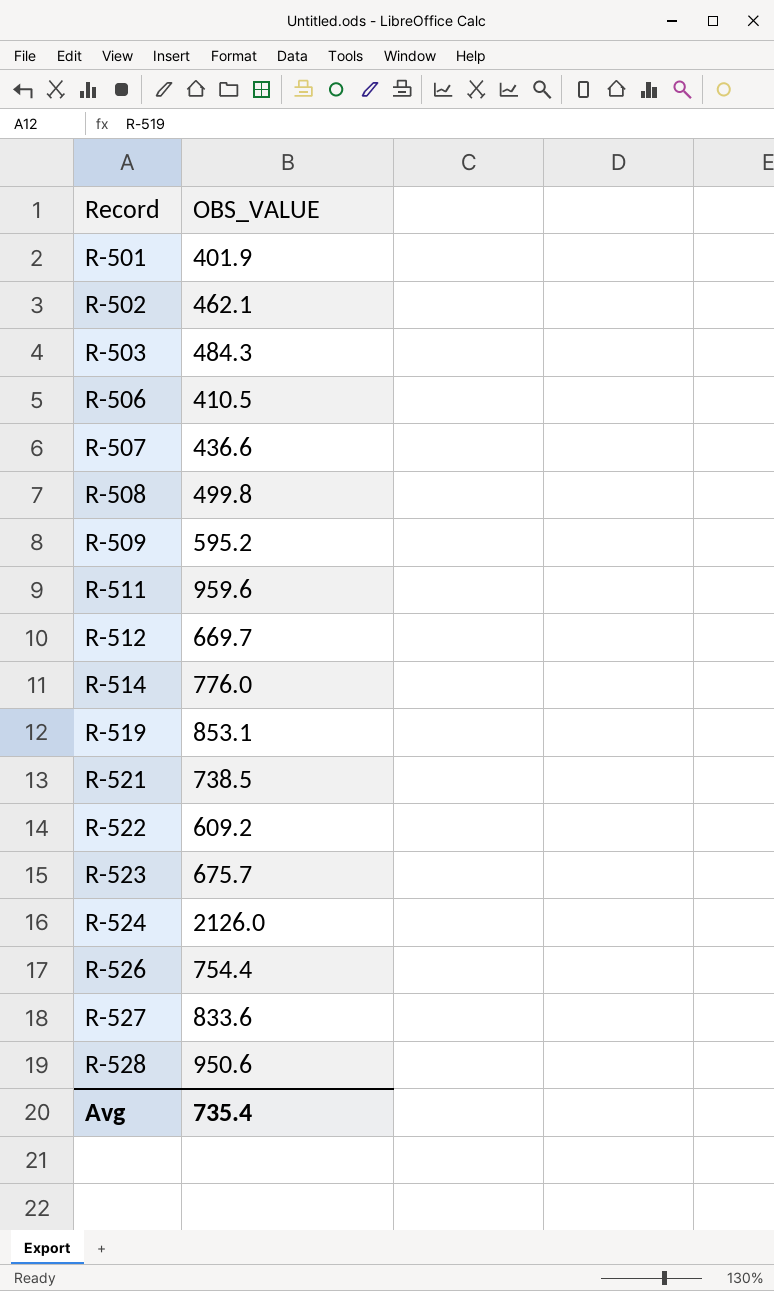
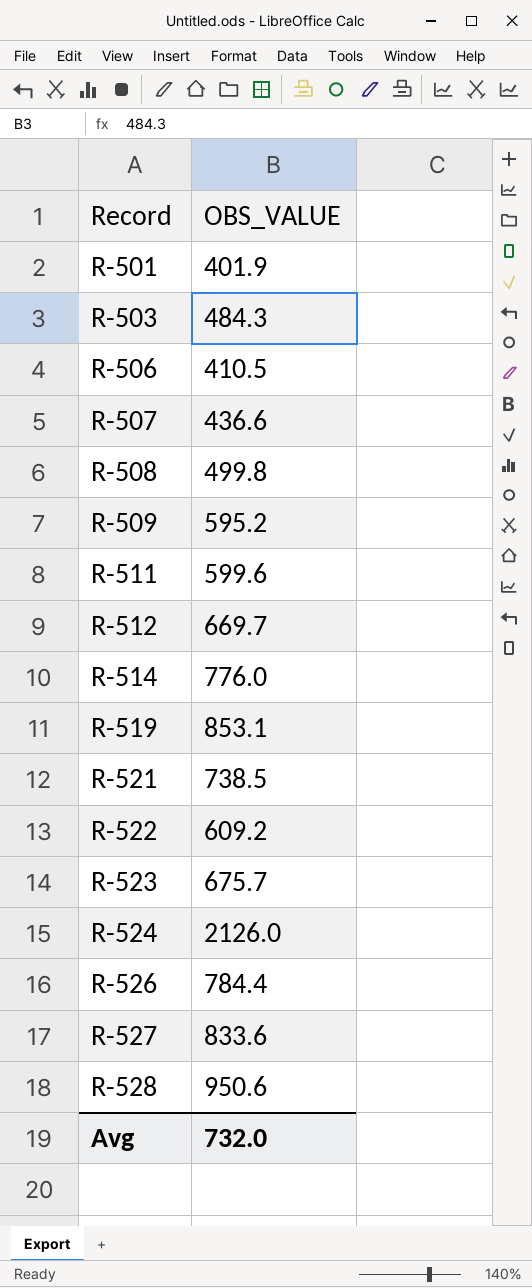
row R-502: 462.1 -> none
R-511 | OBS_VALUE: 959.6 -> 599.6
R-526 | OBS_VALUE: 754.4 -> 784.4
Avg | OBS_VALUE: 735.4 -> 732.0

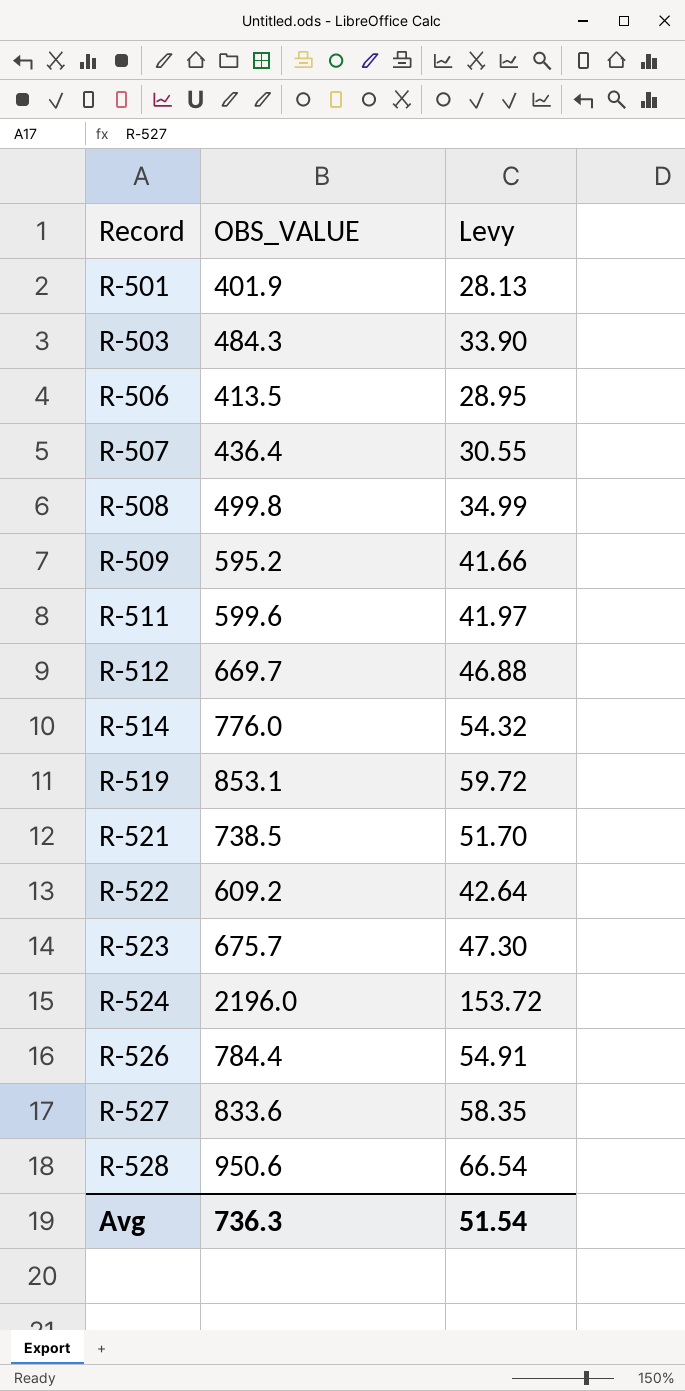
column Levy | formula: none -> [OBS_VALUE] * 0.07
R-506 | OBS_VALUE: 410.5 -> 413.5
R-507 | OBS_VALUE: 436.6 -> 436.4
R-524 | OBS_VALUE: 2126.0 -> 2196.0
Avg | OBS_VALUE: 732.0 -> 736.3

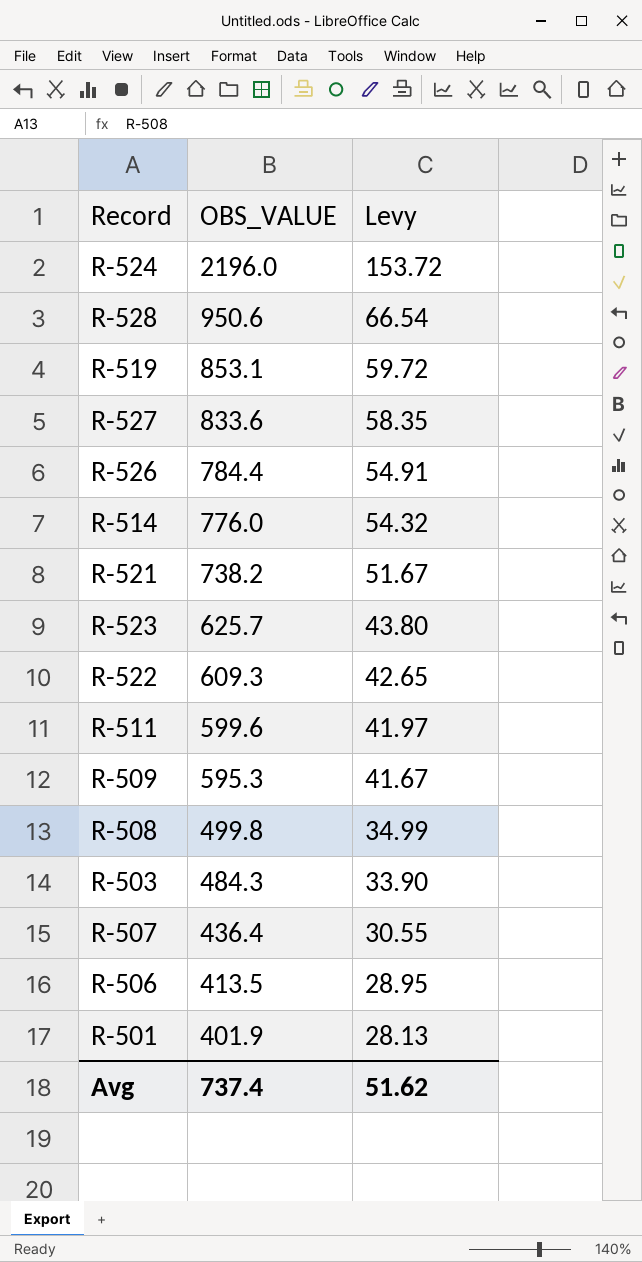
row order: Record ascending -> OBS_VALUE descending
row R-512: 669.7 | 46.88 -> none
R-521 | OBS_VALUE: 738.5 -> 738.2
R-521 | Levy: 51.70 -> 51.67
R-523 | OBS_VALUE: 675.7 -> 625.7
R-523 | Levy: 47.30 -> 43.80
R-522 | OBS_VALUE: 609.2 -> 609.3
R-522 | Levy: 42.64 -> 42.65
R-509 | OBS_VALUE: 595.2 -> 595.3
R-509 | Levy: 41.66 -> 41.67
Avg | OBS_VALUE: 736.3 -> 737.4
Avg | Levy: 51.54 -> 51.62

